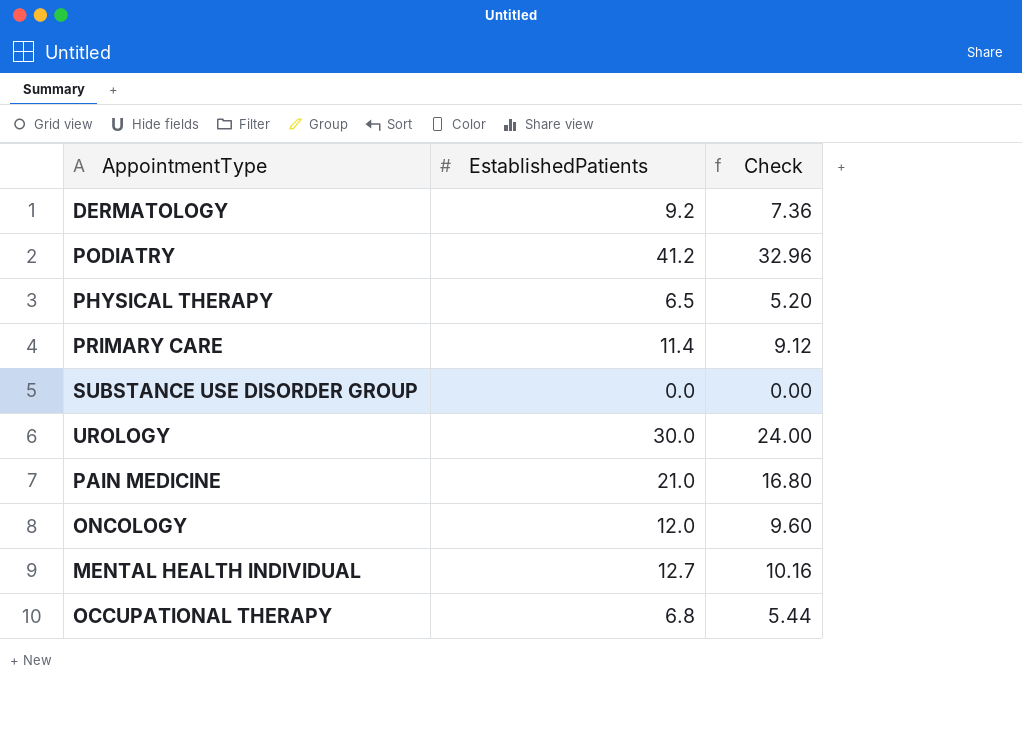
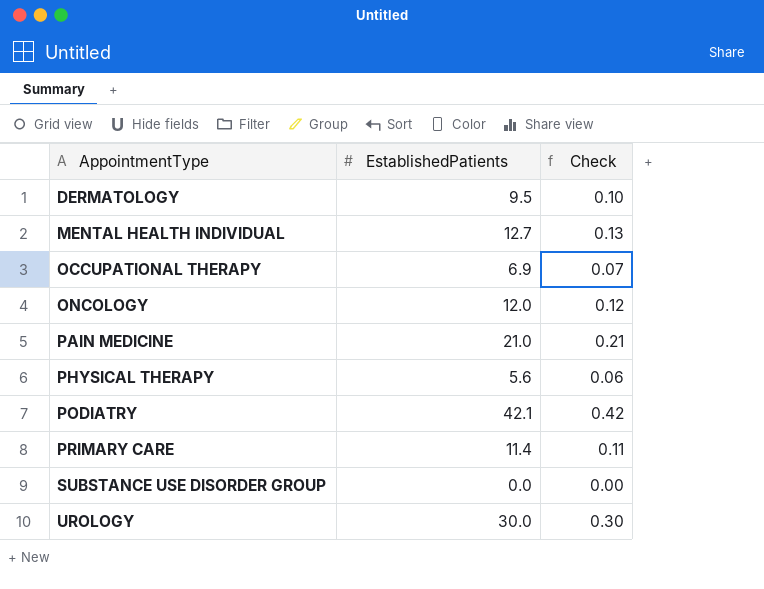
row order: none -> AppointmentType ascending
column Check | formula: [EstablishedPatients] * 0.8 -> [EstablishedPatients] * 0.01
DERMATOLOGY | EstablishedPatients: 9.2 -> 9.5
OCCUPATIONAL THERAPY | EstablishedPatients: 6.8 -> 6.9
PHYSICAL THERAPY | EstablishedPatients: 6.5 -> 5.6
PODIATRY | EstablishedPatients: 41.2 -> 42.1

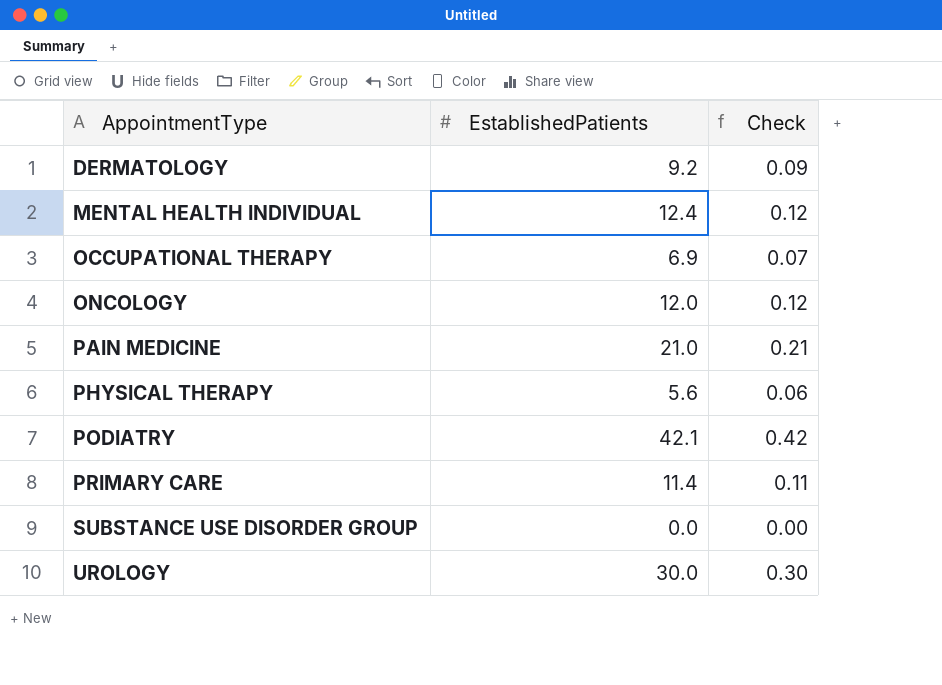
DERMATOLOGY | EstablishedPatients: 9.5 -> 9.2
DERMATOLOGY | Check: 0.10 -> 0.09
MENTAL HEALTH INDIVIDUAL | EstablishedPatients: 12.7 -> 12.4
MENTAL HEALTH INDIVIDUAL | Check: 0.13 -> 0.12

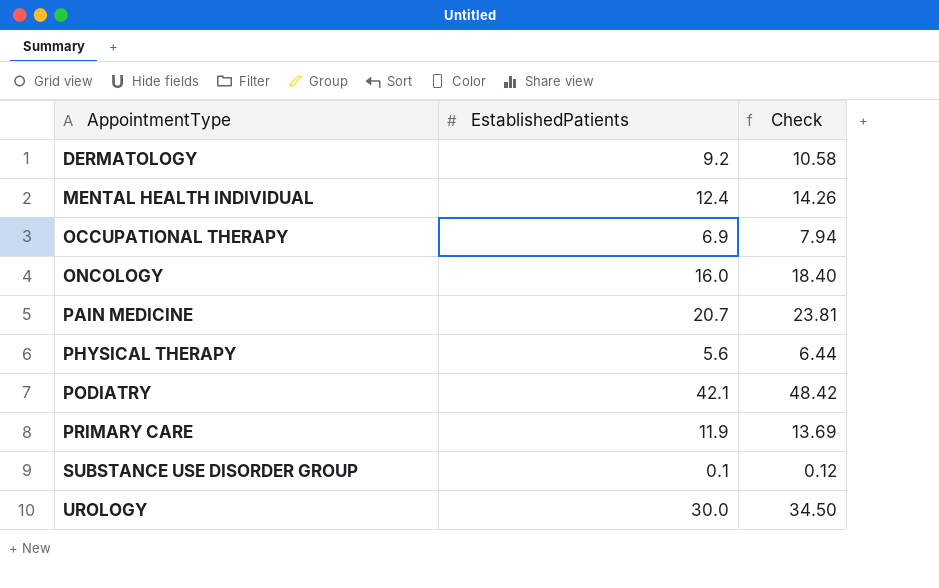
column Check | formula: [EstablishedPatients] * 0.01 -> [EstablishedPatients] * 1.15
ONCOLOGY | EstablishedPatients: 12.0 -> 16.0
PAIN MEDICINE | EstablishedPatients: 21.0 -> 20.7
PRIMARY CARE | EstablishedPatients: 11.4 -> 11.9
SUBSTANCE USE DISORDER GROUP | EstablishedPatients: 0.0 -> 0.1

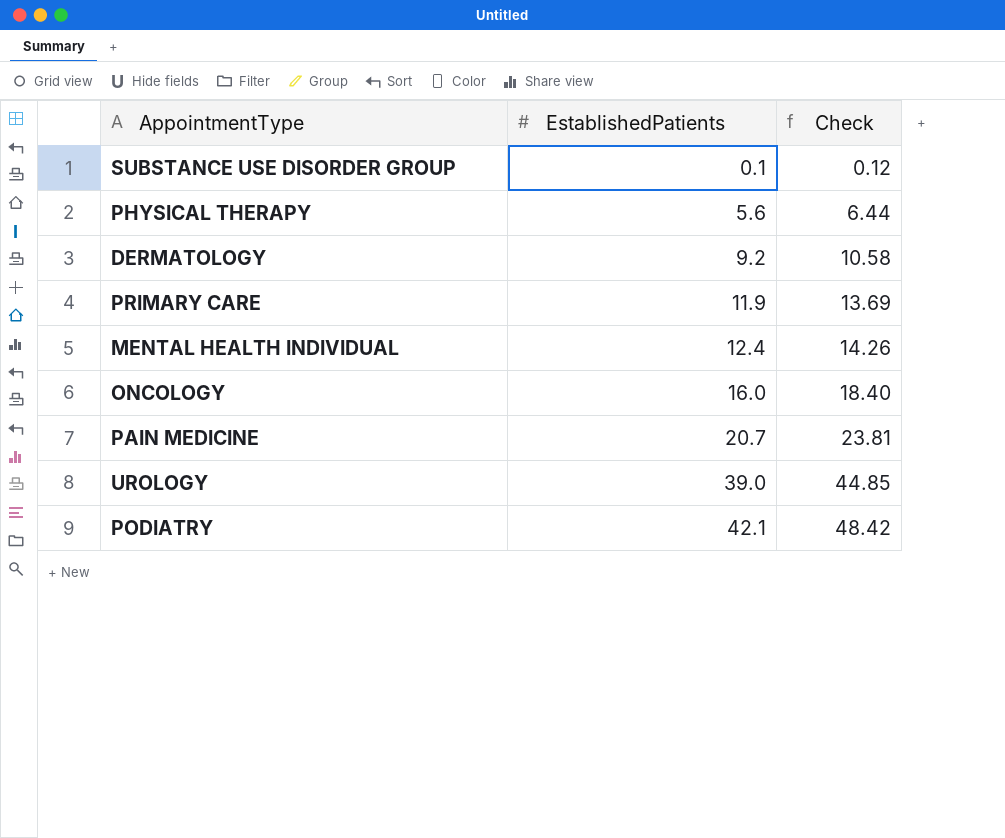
row order: AppointmentType ascending -> EstablishedPatients ascending
row OCCUPATIONAL THERAPY: 6.9 | 7.94 -> none
UROLOGY | EstablishedPatients: 30.0 -> 39.0
UROLOGY | Check: 34.50 -> 44.85

